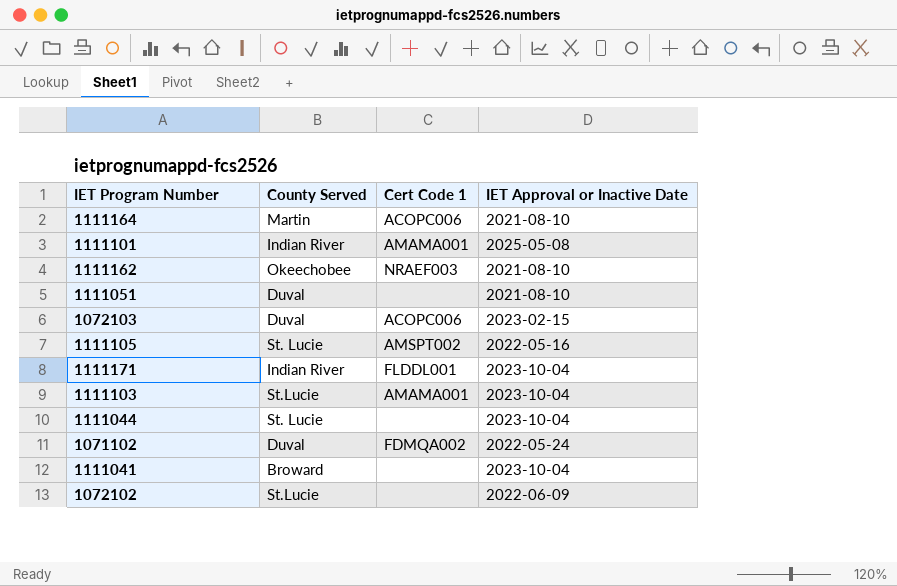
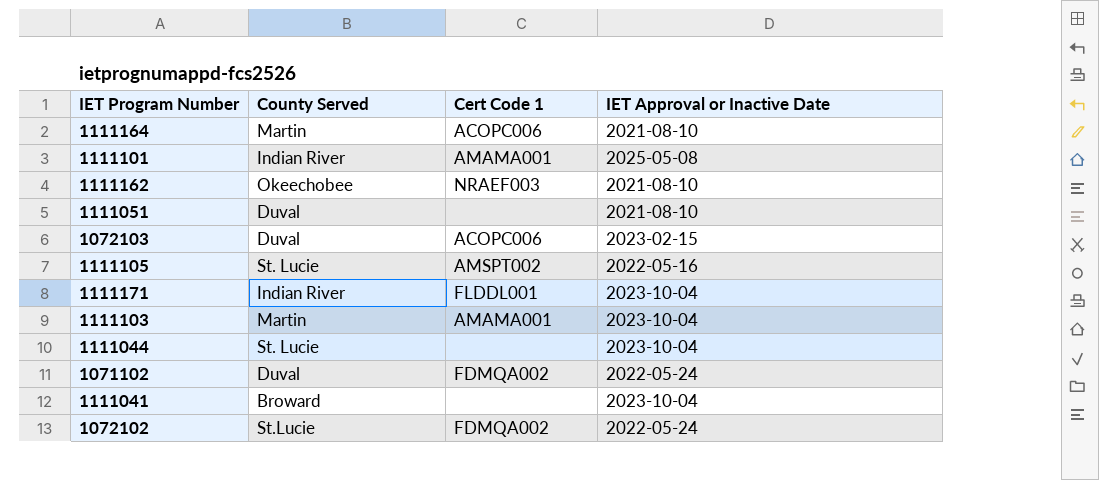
1111103 | County Served: St.Lucie -> Martin
1072102 | Cert Code 1: none -> FDMQA002
1072102 | IET Approval or Inactive Date: 2022-06-09 -> 2022-05-24

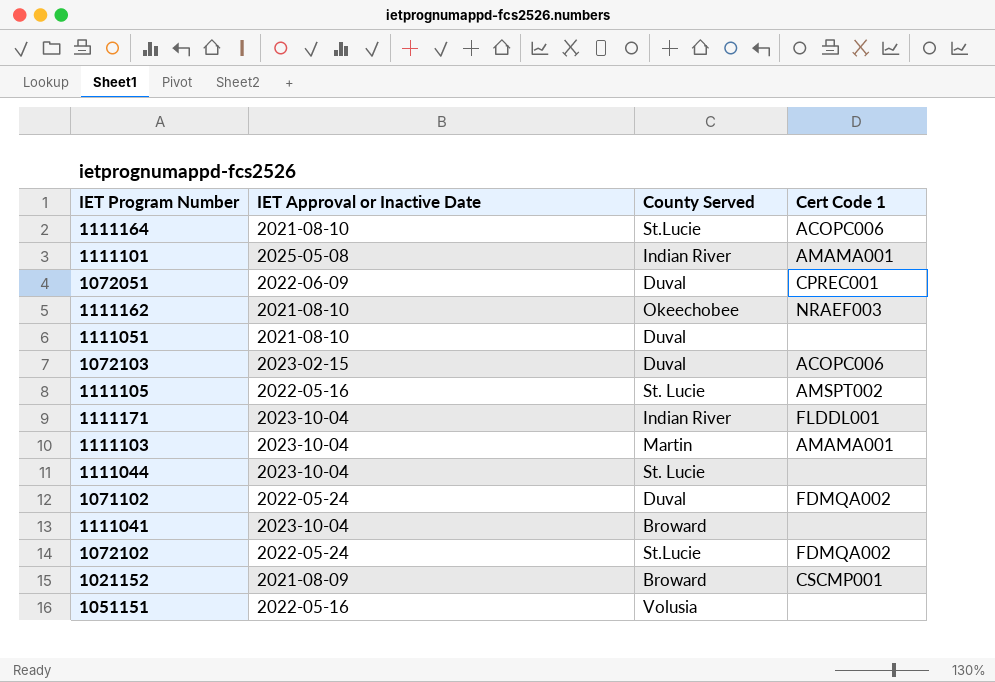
column IET Approval or Inactive Date | position: 4 -> 2
1111164 | County Served: Martin -> St.Lucie
row 1072051: none -> 2022-06-09 | Duval | CPREC001
row 1021152: none -> 2021-08-09 | Broward | CSCMP001
row 1051151: none -> 2022-05-16 | Volusia | none

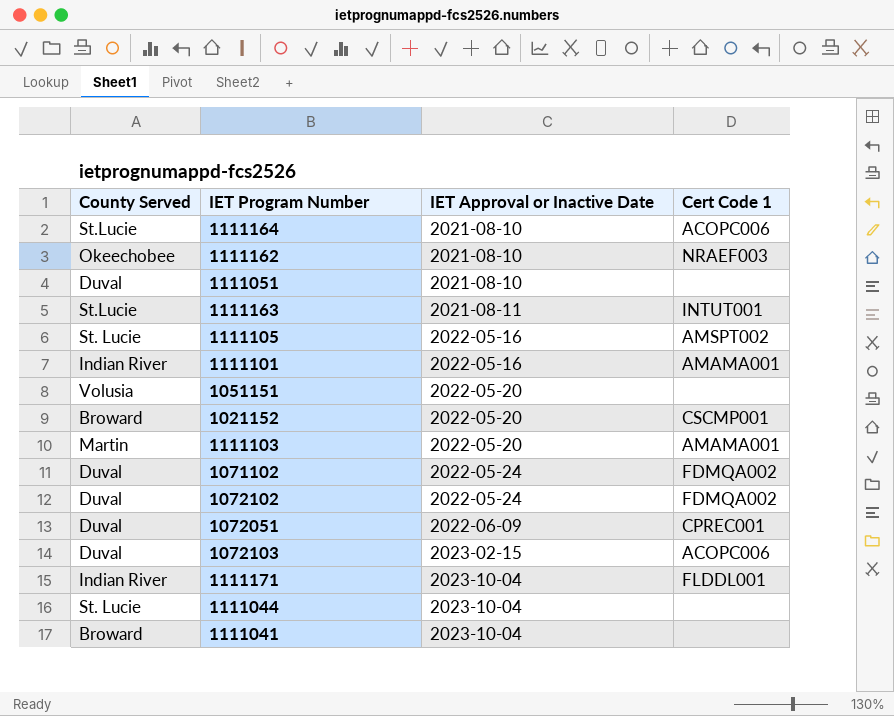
row order: none -> IET Approval or Inactive Date ascending
column County Served | position: 3 -> 1
row 1111163: none -> St.Lucie | 2021-08-11 | INTUT001
1111101 | IET Approval or Inactive Date: 2025-05-08 -> 2022-05-16
1051151 | IET Approval or Inactive Date: 2022-05-16 -> 2022-05-20
1021152 | IET Approval or Inactive Date: 2021-08-09 -> 2022-05-20
1111103 | IET Approval or Inactive Date: 2023-10-04 -> 2022-05-20
1072102 | County Served: St.Lucie -> Duval

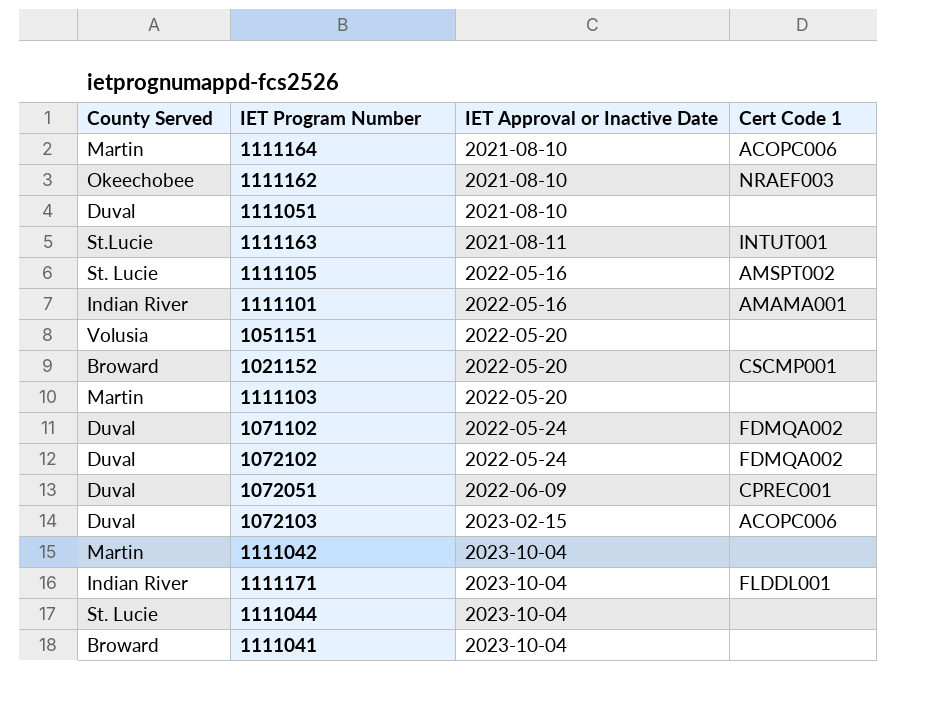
1111164 | County Served: St.Lucie -> Martin
1111103 | Cert Code 1: AMAMA001 -> none
row 1111042: none -> Martin | 2023-10-04 | none

